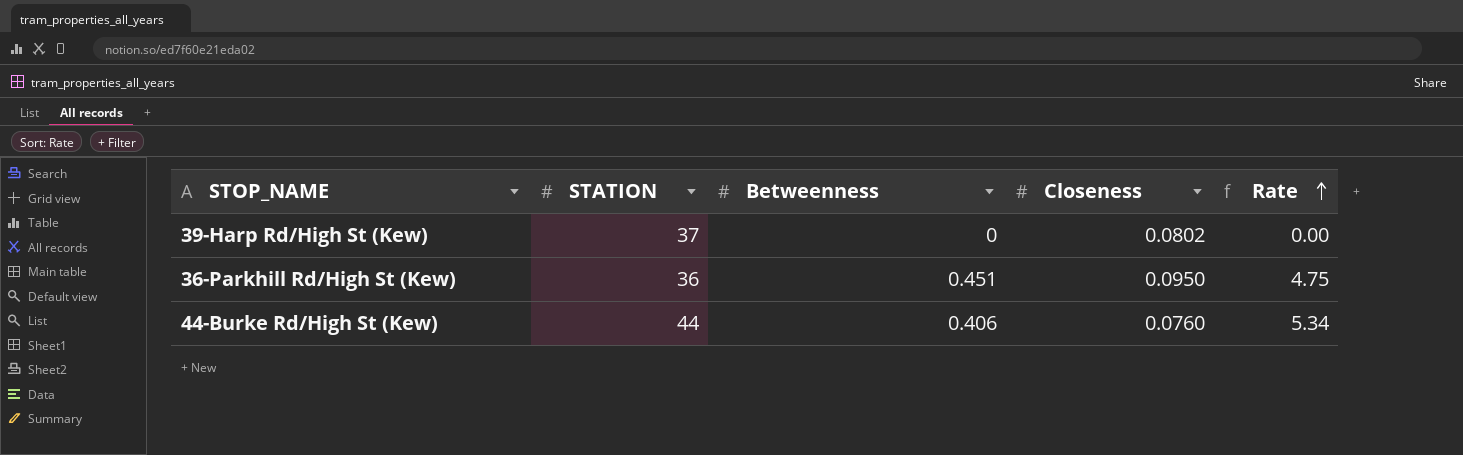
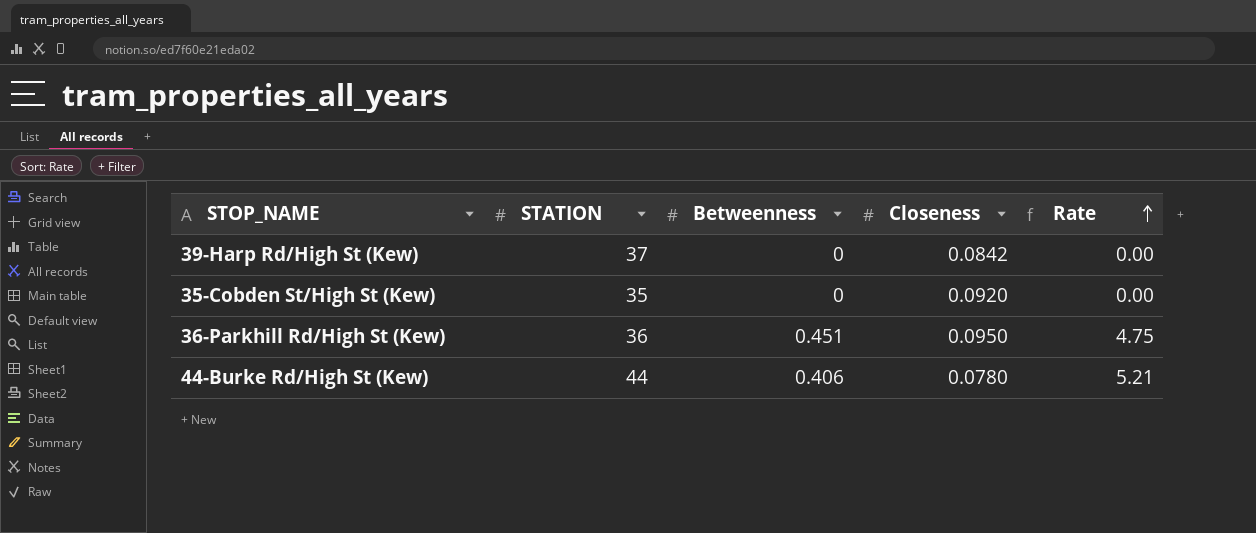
39-Harp Rd/High St (Kew) | Closeness: 0.0802 -> 0.0842
row 35-Cobden St/High St (Kew): none -> 35 | 0 | 0.0920 | 0.00
44-Burke Rd/High St (Kew) | Closeness: 0.0760 -> 0.0780
44-Burke Rd/High St (Kew) | Rate: 5.34 -> 5.21

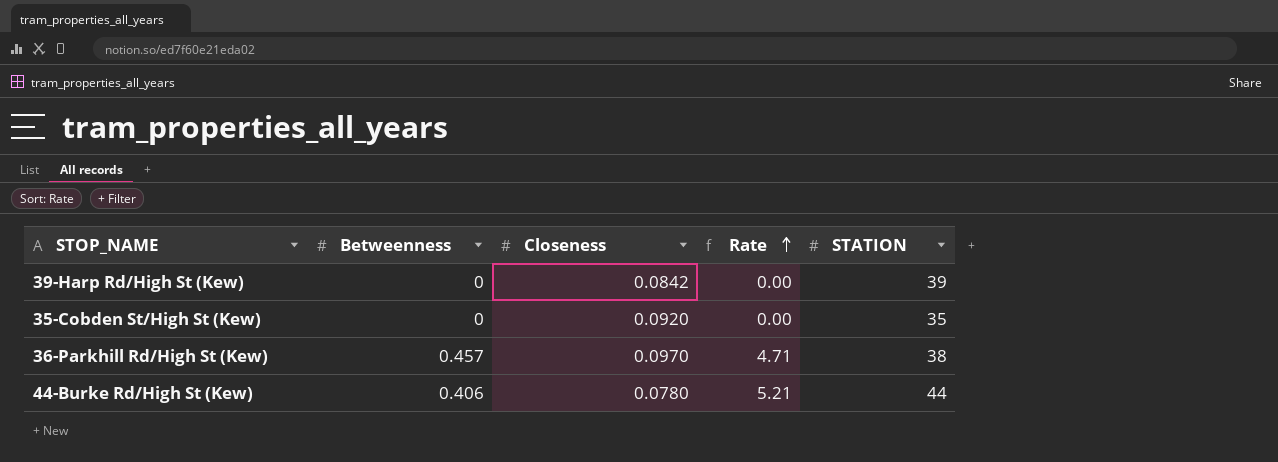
column STATION | position: 2 -> 5
39-Harp Rd/High St (Kew) | STATION: 37 -> 39
36-Parkhill Rd/High St (Kew) | Betweenness: 0.451 -> 0.457
36-Parkhill Rd/High St (Kew) | Closeness: 0.0950 -> 0.0970
36-Parkhill Rd/High St (Kew) | Rate: 4.75 -> 4.71
36-Parkhill Rd/High St (Kew) | STATION: 36 -> 38

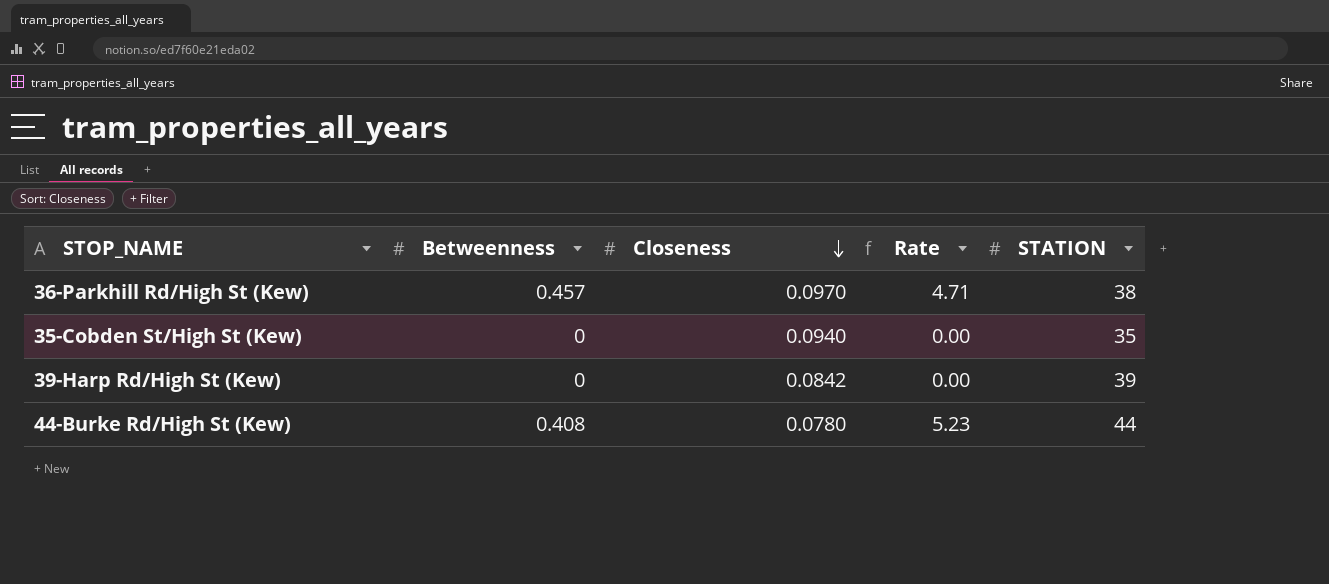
row order: Rate ascending -> Closeness descending
35-Cobden St/High St (Kew) | Closeness: 0.0920 -> 0.0940
44-Burke Rd/High St (Kew) | Betweenness: 0.406 -> 0.408
44-Burke Rd/High St (Kew) | Rate: 5.21 -> 5.23

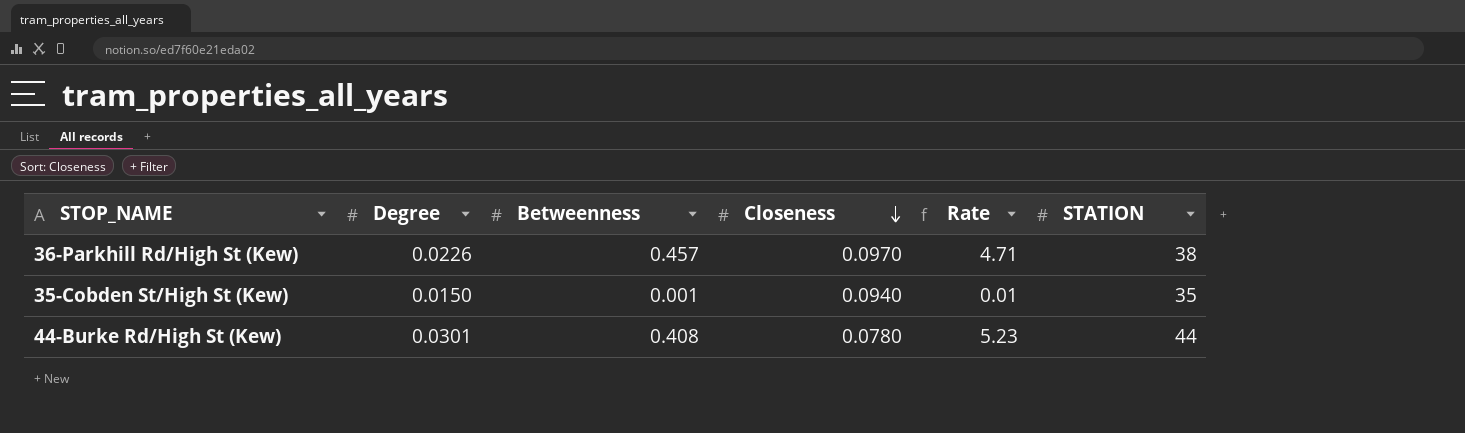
column Degree | position: none -> 2
row 39-Harp Rd/High St (Kew): 0 | 0.0842 | 0.00 | 39 -> none
35-Cobden St/High St (Kew) | Betweenness: 0 -> 0.001
35-Cobden St/High St (Kew) | Rate: 0.00 -> 0.01

